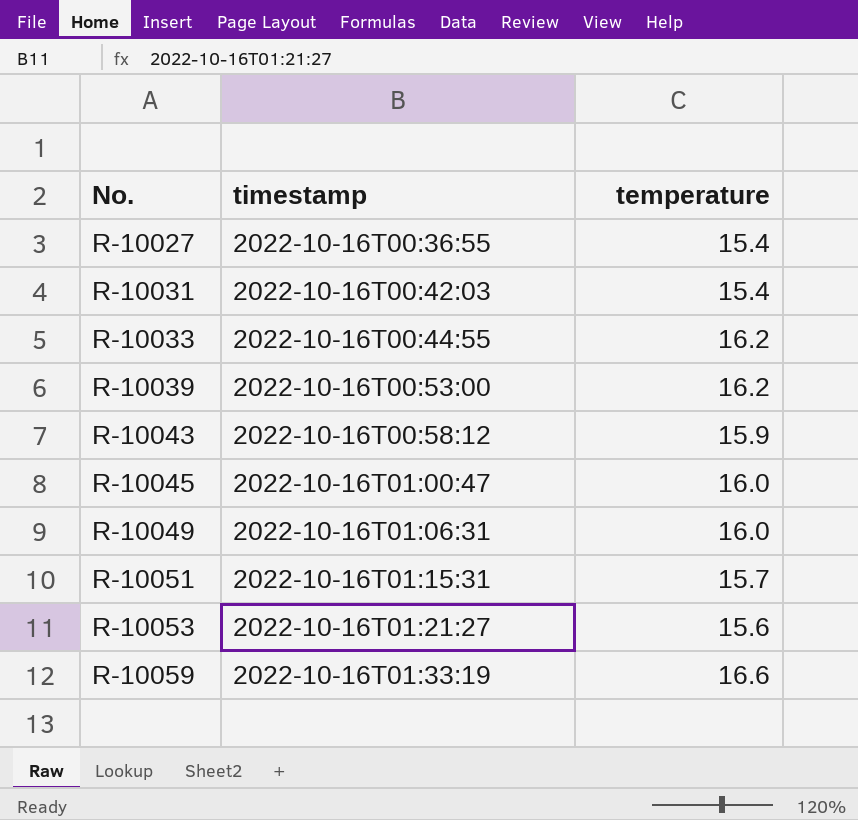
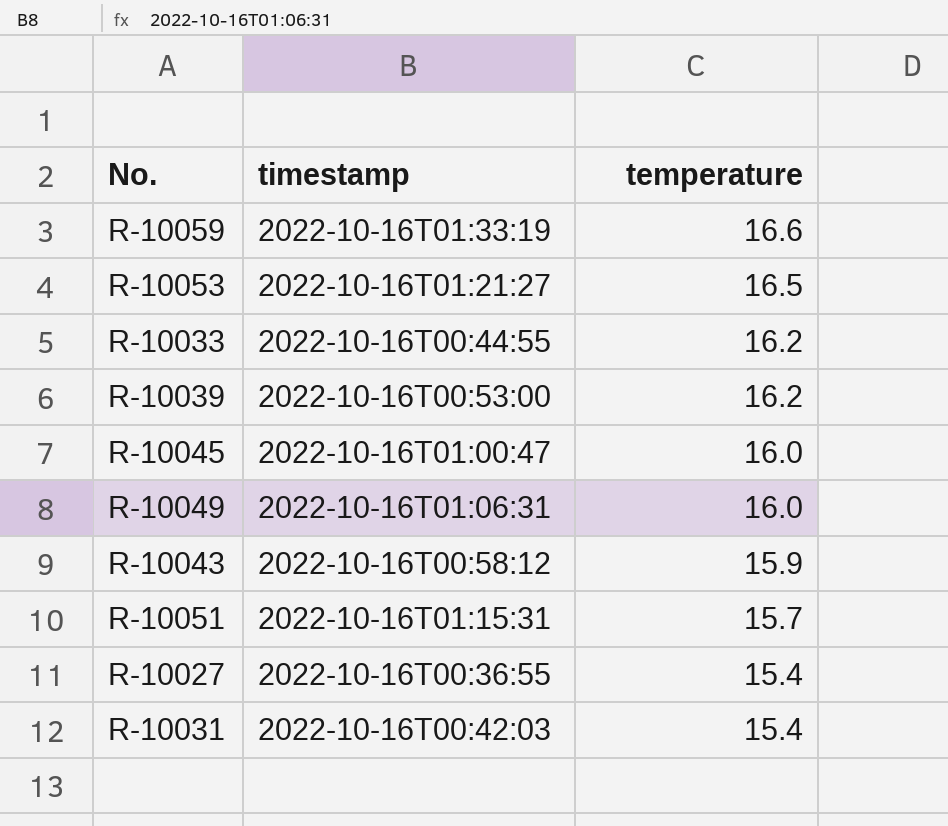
row order: No. ascending -> temperature descending
R-10053 | temperature: 15.6 -> 16.5

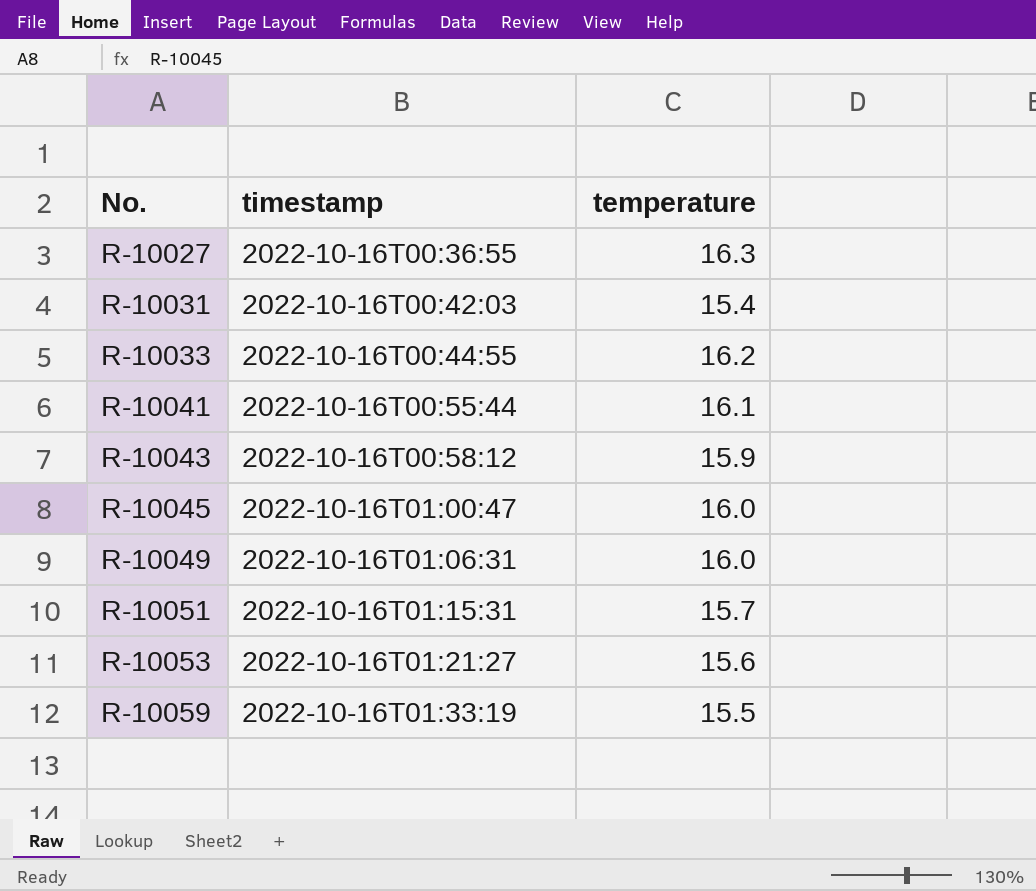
row order: temperature descending -> No. ascending
row R-10039: 2022-10-16T00:53:00 | 16.2 -> none
R-10027 | temperature: 15.4 -> 16.3
row R-10041: none -> 2022-10-16T00:55:44 | 16.1
R-10053 | temperature: 16.5 -> 15.6
R-10059 | temperature: 16.6 -> 15.5

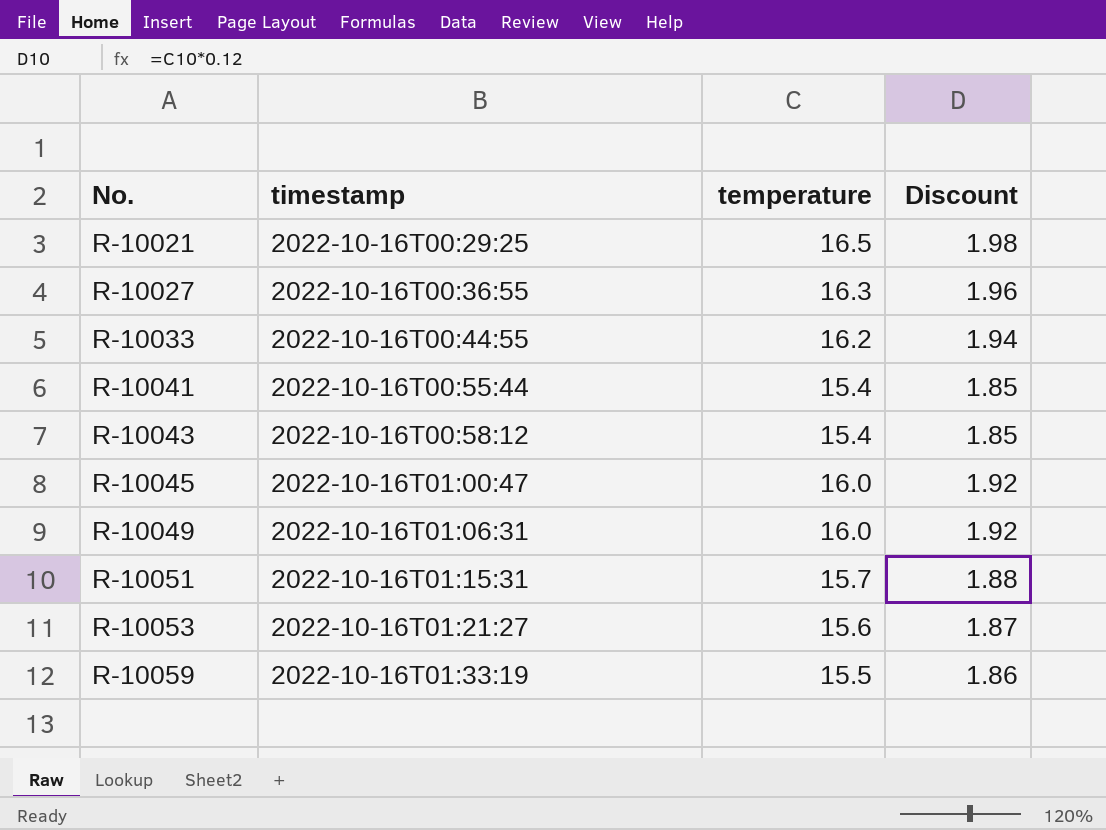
column Discount | formula: none -> [temperature] * 0.12
row R-10031: 2022-10-16T00:42:03 | 15.4 -> none
row R-10021: none -> 2022-10-16T00:29:25 | 16.5 | 1.98
R-10041 | temperature: 16.1 -> 15.4
R-10043 | temperature: 15.9 -> 15.4

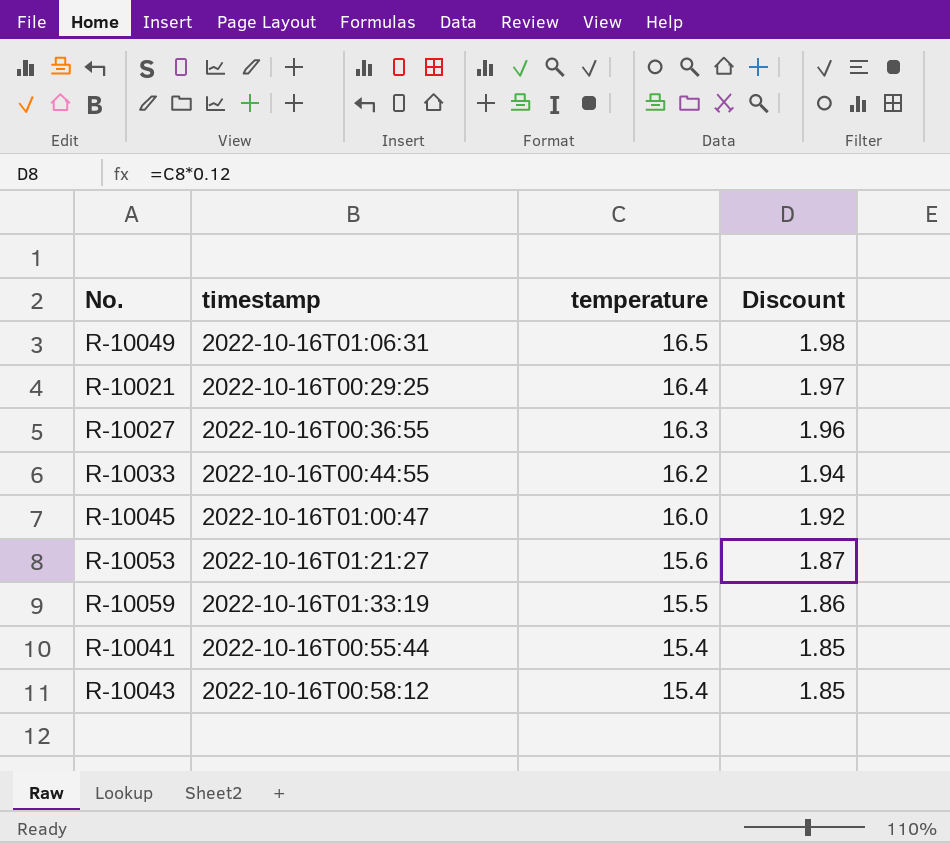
row order: No. ascending -> temperature descending
row R-10051: 2022-10-16T01:15:31 | 15.7 | 1.88 -> none
R-10049 | temperature: 16.0 -> 16.5
R-10049 | Discount: 1.92 -> 1.98
R-10021 | temperature: 16.5 -> 16.4
R-10021 | Discount: 1.98 -> 1.97

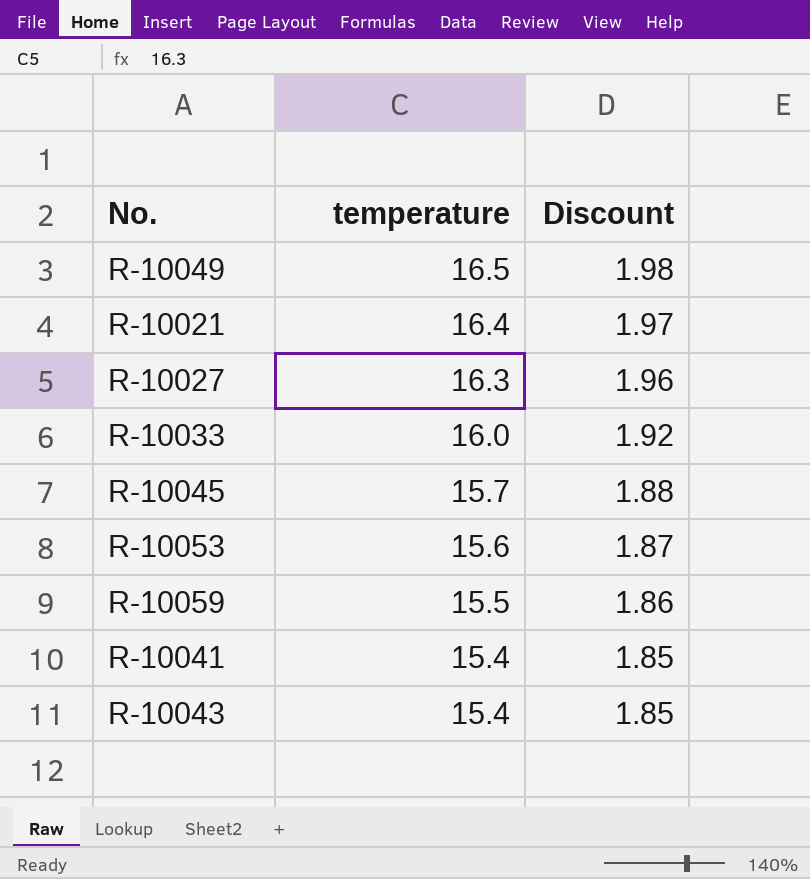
column timestamp | position: 2 -> none
R-10033 | temperature: 16.2 -> 16.0
R-10033 | Discount: 1.94 -> 1.92
R-10045 | temperature: 16.0 -> 15.7
R-10045 | Discount: 1.92 -> 1.88

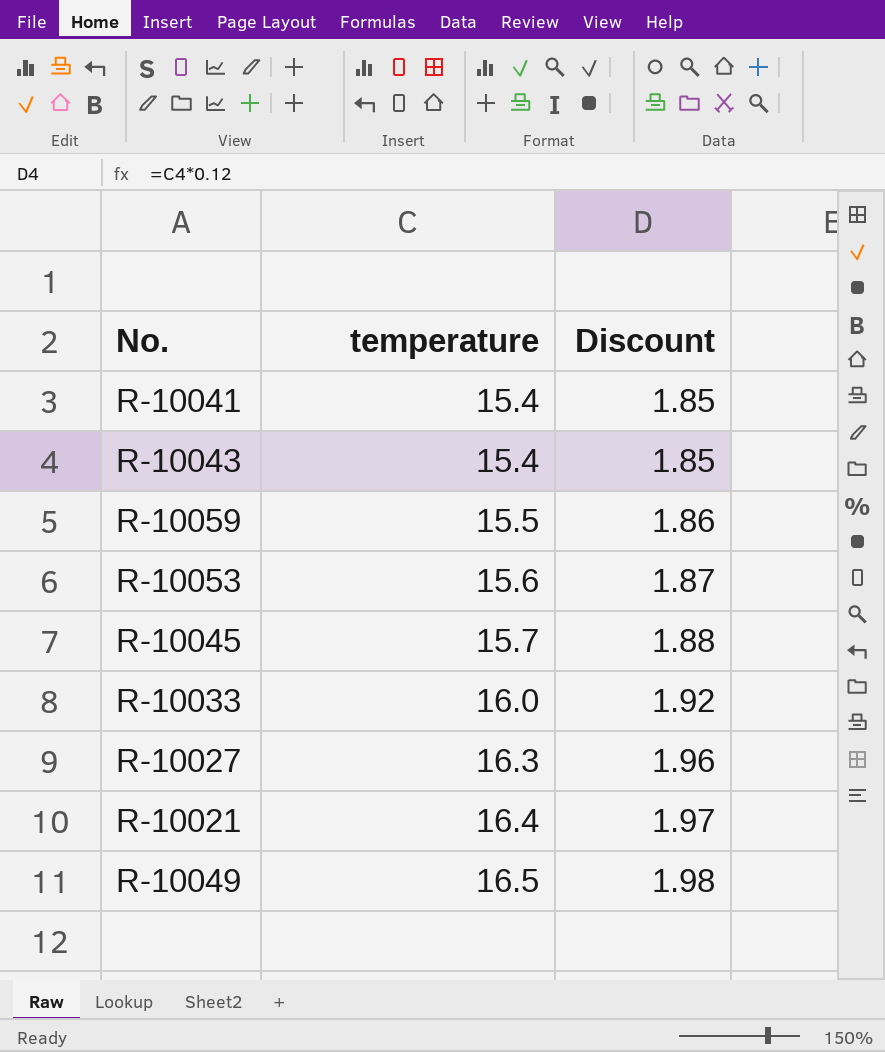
row order: temperature descending -> temperature ascending

